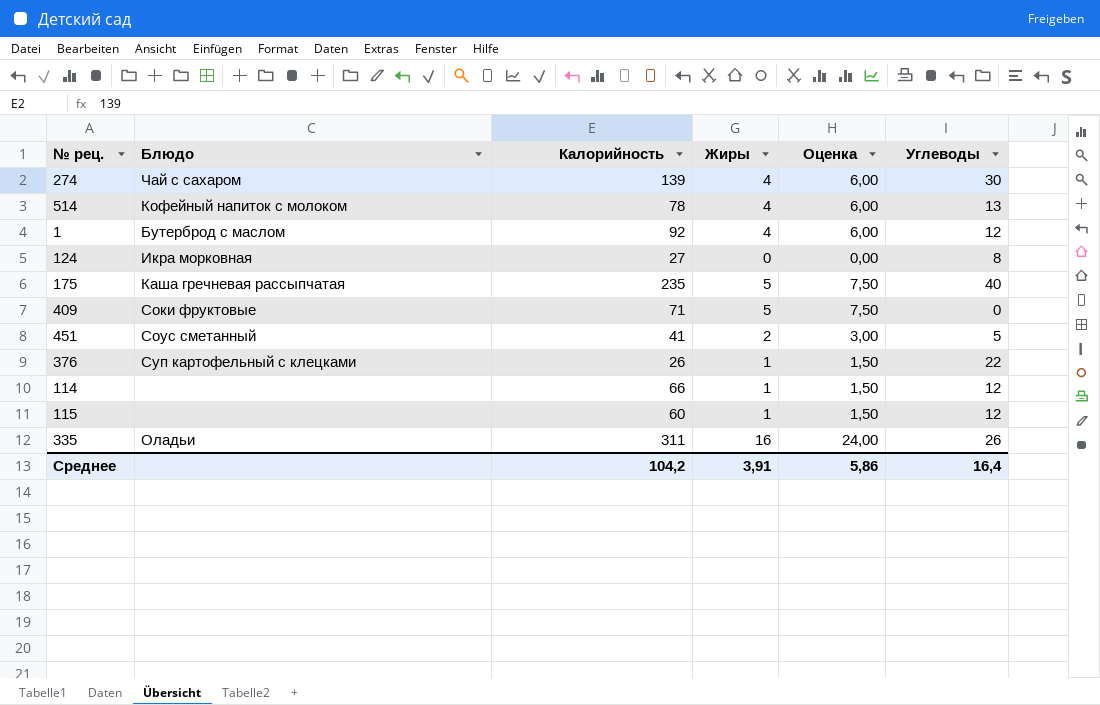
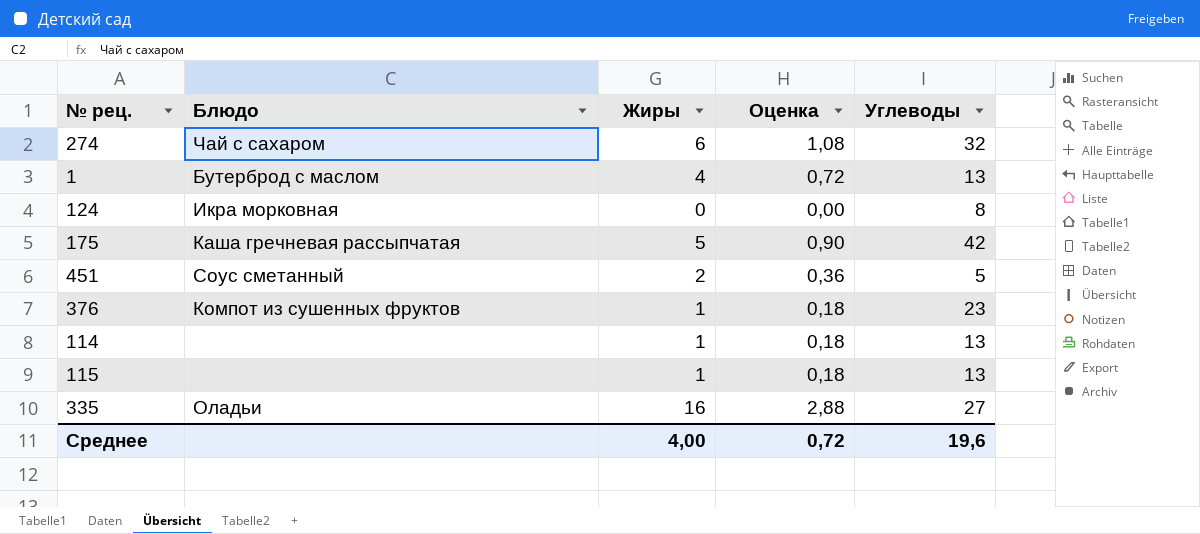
column Калорийность | position: 3 -> none
column Оценка | formula: [Жиры] * 1,5 -> [Жиры] * 0,18
row 514: Кофейный напиток с молоком | 78 | 4 | 6,00 | 13 -> none
row 409: Соки фруктовые | 71 | 5 | 7,50 | 0 -> none
274 | Жиры: 4 -> 6
274 | Углеводы: 30 -> 32
1 | Углеводы: 12 -> 13
175 | Углеводы: 40 -> 42
376 | Блюдо: Суп картофельный с клецками -> Компот из сушенных фруктов
376 | Углеводы: 22 -> 23
114 | Углеводы: 12 -> 13
115 | Углеводы: 12 -> 13
335 | Углеводы: 26 -> 27
Среднее | Жиры: 3,91 -> 4,00
Среднее | Оценка: 5,86 -> 0,72
Среднее | Углеводы: 16,4 -> 19,6

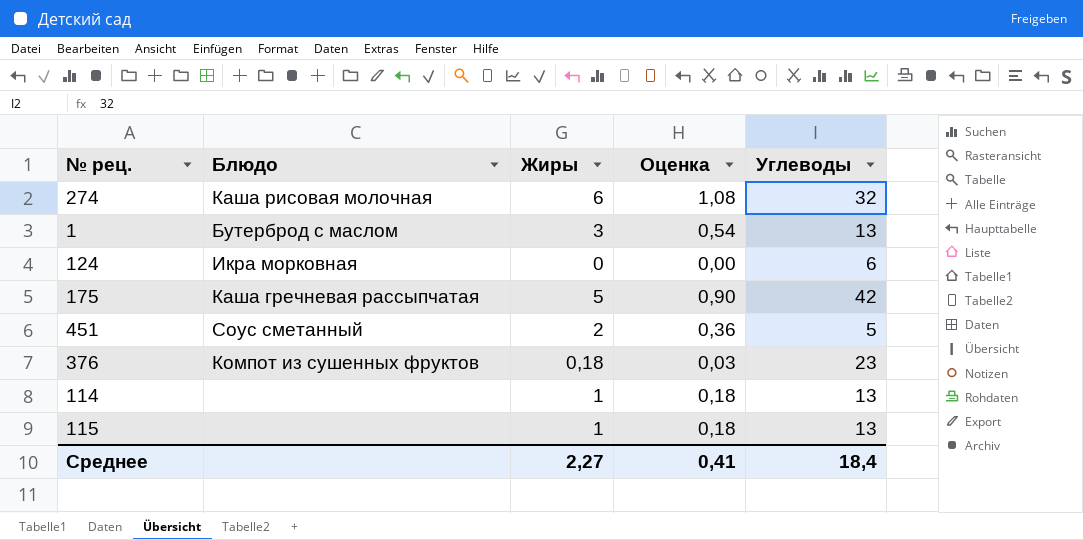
row 335: Оладьи | 16 | 2,88 | 27 -> none
274 | Блюдо: Чай с сахаром -> Каша рисовая молочная
1 | Жиры: 4 -> 3
1 | Оценка: 0,72 -> 0,54
124 | Углеводы: 8 -> 6
376 | Жиры: 1 -> 0,18
376 | Оценка: 0,18 -> 0,03
Среднее | Жиры: 4,00 -> 2,27
Среднее | Оценка: 0,72 -> 0,41
Среднее | Углеводы: 19,6 -> 18,4

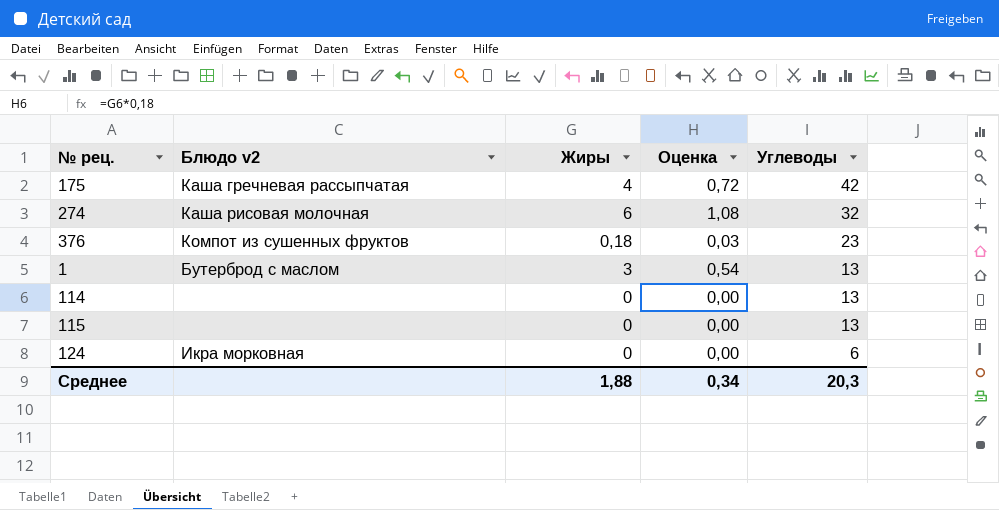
row order: none -> Углеводы descending
column name: Блюдо -> Блюдо v2
row 451: Соус сметанный | 2 | 0,36 | 5 -> none
175 | Жиры: 5 -> 4
175 | Оценка: 0,90 -> 0,72
114 | Жиры: 1 -> 0
114 | Оценка: 0,18 -> 0,00
115 | Жиры: 1 -> 0
115 | Оценка: 0,18 -> 0,00
Среднее | Жиры: 2,27 -> 1,88
Среднее | Оценка: 0,41 -> 0,34
Среднее | Углеводы: 18,4 -> 20,3

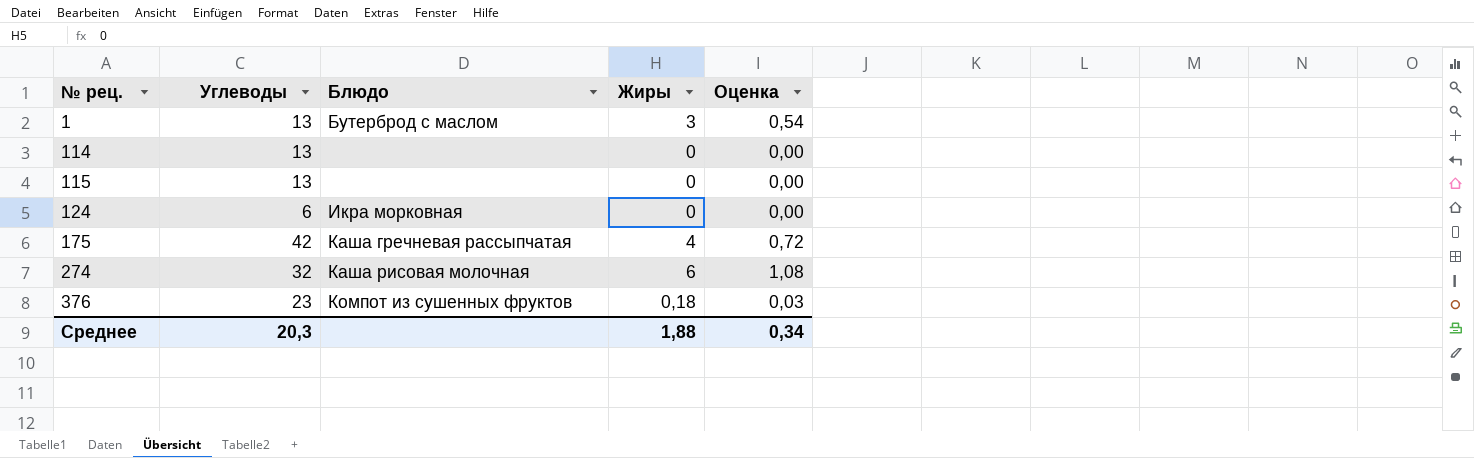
row order: Углеводы descending -> № рец. ascending
column Углеводы | position: 5 -> 2
column name: Блюдо v2 -> Блюдо

